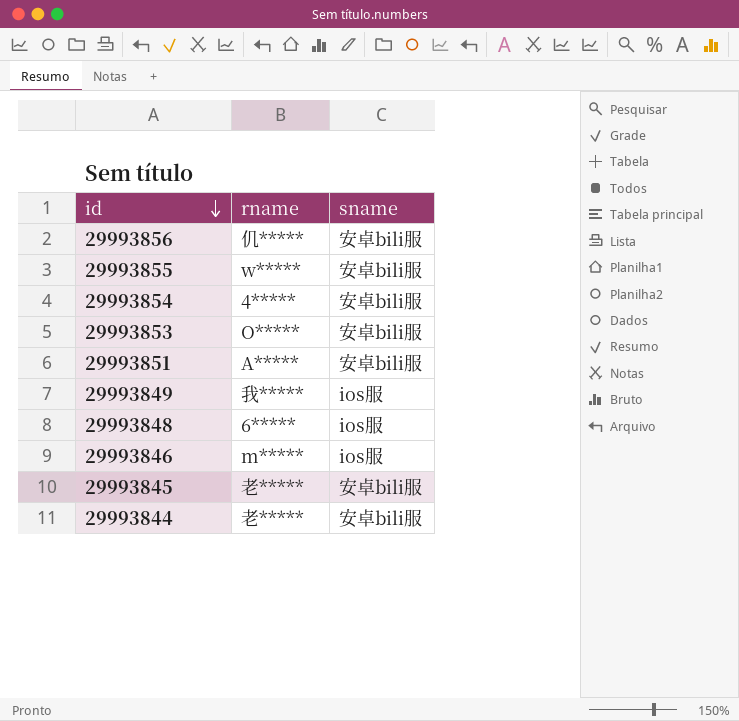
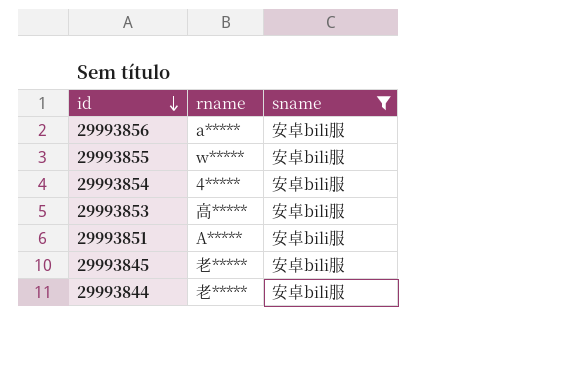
filter: none -> sname = 安卓bili服
29993856 | rname: 仉***** -> a*****
29993853 | rname: O***** -> 高*****

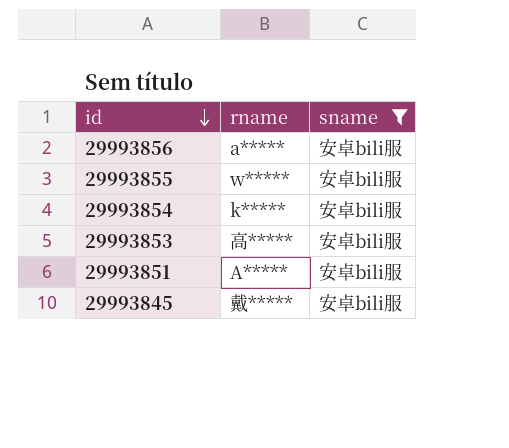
row 29993844: 老***** | 安卓bili服 -> none
29993854 | rname: 4***** -> k*****
29993845 | rname: 老***** -> 戴*****

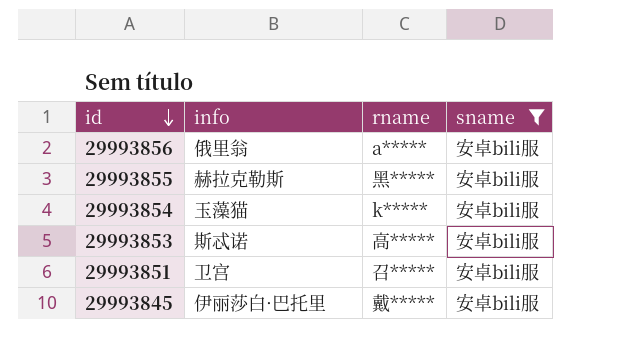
column info | position: none -> 2
29993855 | rname: w***** -> 黑*****
29993851 | rname: A***** -> 召*****

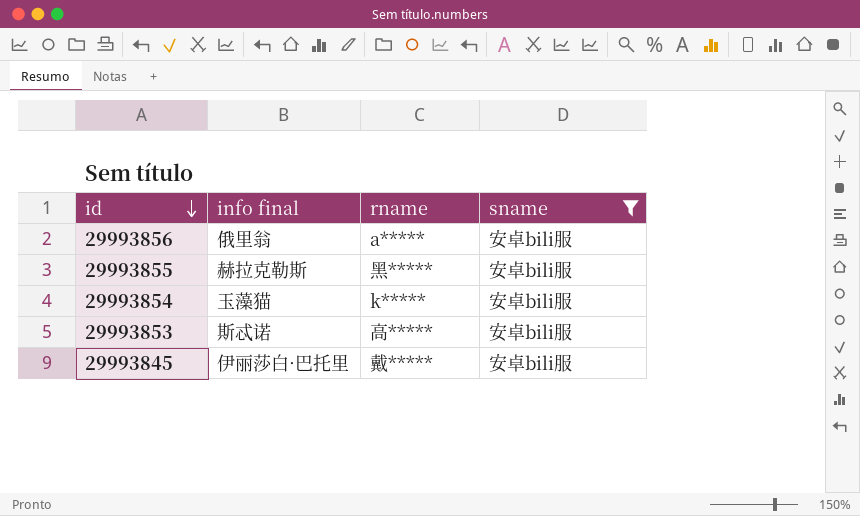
column name: info -> info final
row 29993851: 卫宫 | 召***** | 安卓bili服 -> none

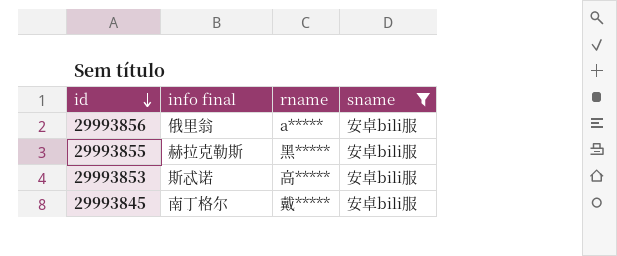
row 29993854: 玉藻猫 | k***** | 安卓bili服 -> none
29993845 | info final: 伊丽莎白·巴托里 -> 南丁格尔

